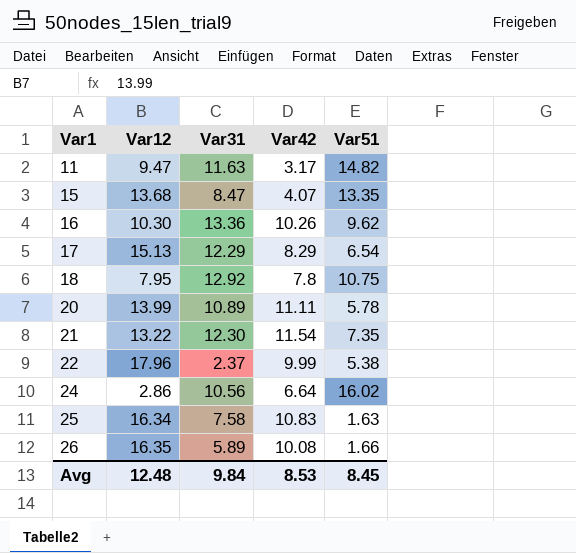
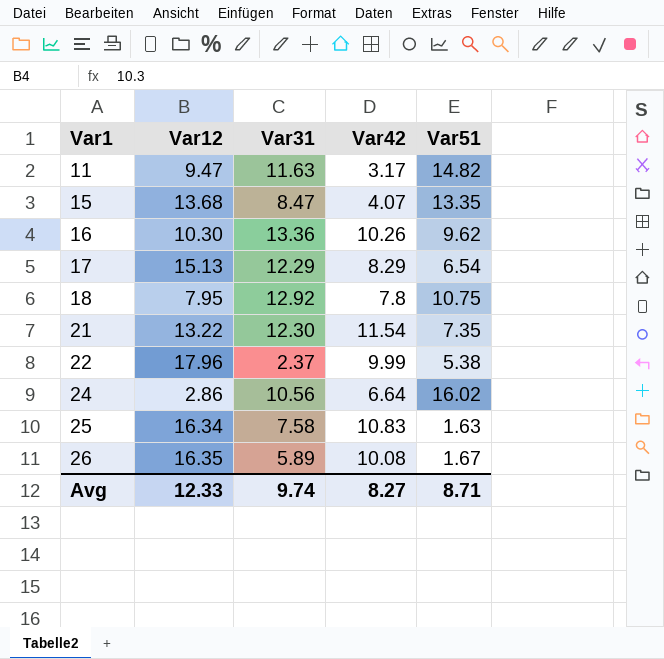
row 20: 13.99 | 10.89 | 11.11 | 5.78 -> none
26 | Var51: 1.66 -> 1.67
Avg | Var12: 12.48 -> 12.33
Avg | Var31: 9.84 -> 9.74
Avg | Var42: 8.53 -> 8.27
Avg | Var51: 8.45 -> 8.71

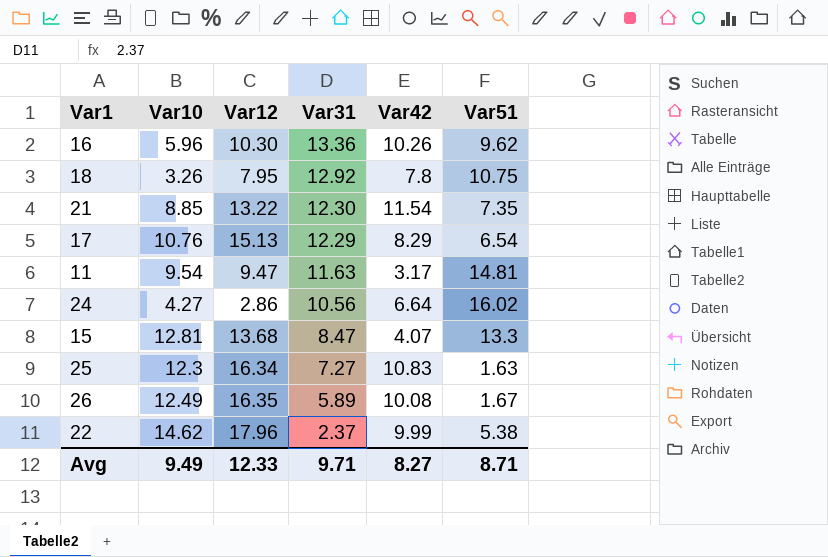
row order: Var1 ascending -> Var31 descending
column Var10 | position: none -> 2
11 | Var51: 14.82 -> 14.81
15 | Var51: 13.35 -> 13.3
25 | Var31: 7.58 -> 7.27
Avg | Var31: 9.74 -> 9.71

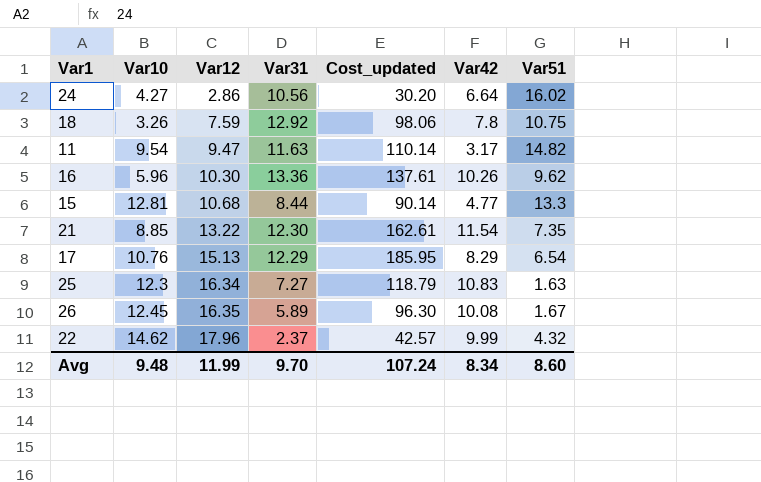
row order: Var31 descending -> Var12 ascending
column Cost_updated | formula: none -> [Var12] * [Var31]
18 | Var12: 7.95 -> 7.59
11 | Var51: 14.81 -> 14.82
15 | Var12: 13.68 -> 10.68
15 | Var31: 8.47 -> 8.44
15 | Var42: 4.07 -> 4.77
26 | Var10: 12.49 -> 12.45
22 | Var51: 5.38 -> 4.32
Avg | Var10: 9.49 -> 9.48
Avg | Var12: 12.33 -> 11.99
Avg | Var31: 9.71 -> 9.70
Avg | Var42: 8.27 -> 8.34
Avg | Var51: 8.71 -> 8.60

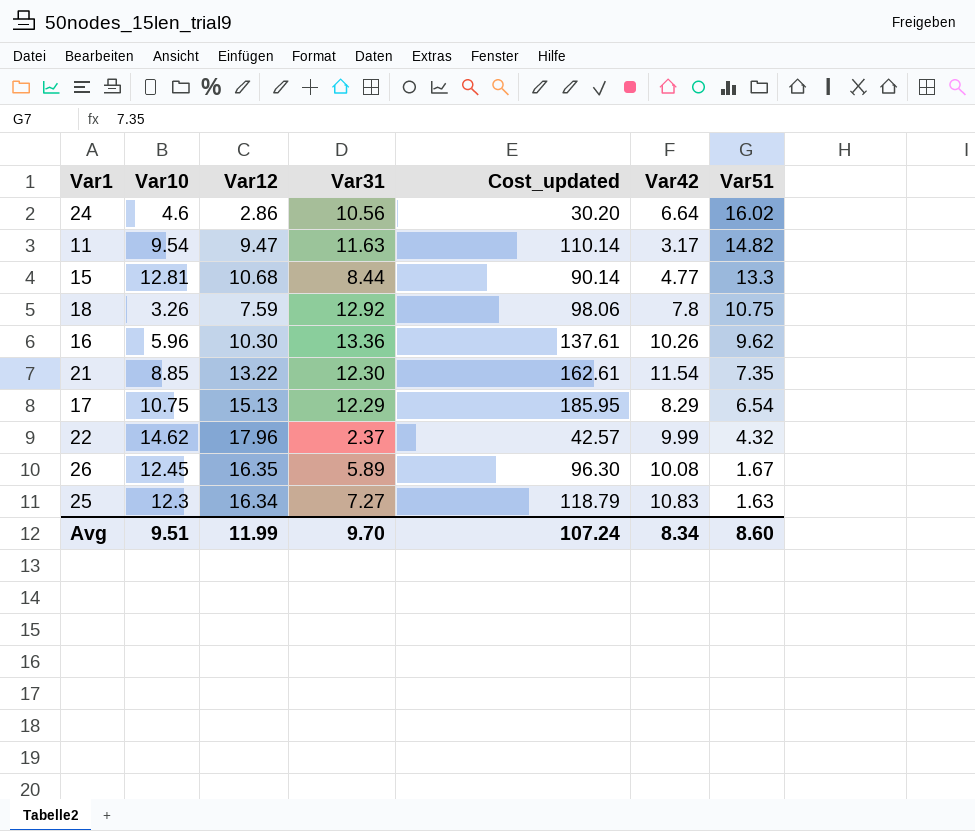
row order: Var12 ascending -> Var51 descending
24 | Var10: 4.27 -> 4.6
17 | Var10: 10.76 -> 10.75
Avg | Var10: 9.48 -> 9.51

